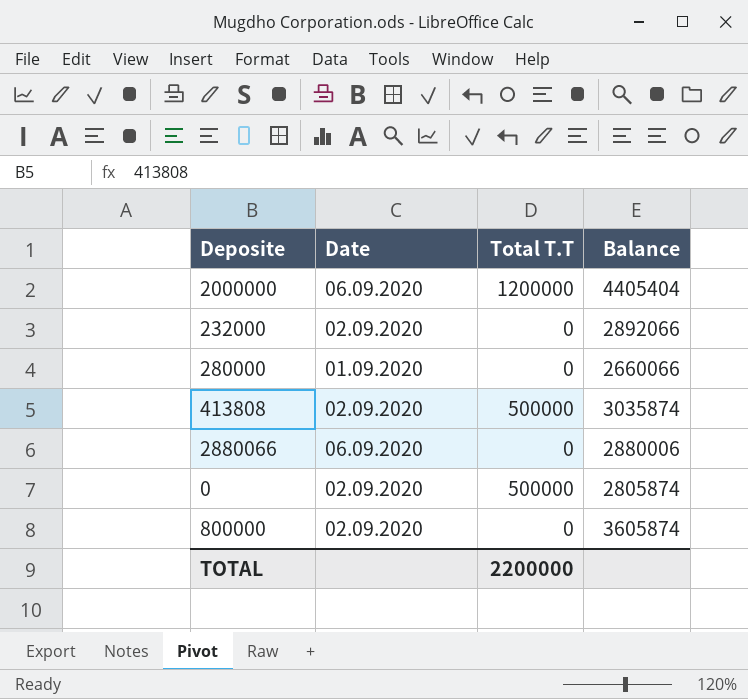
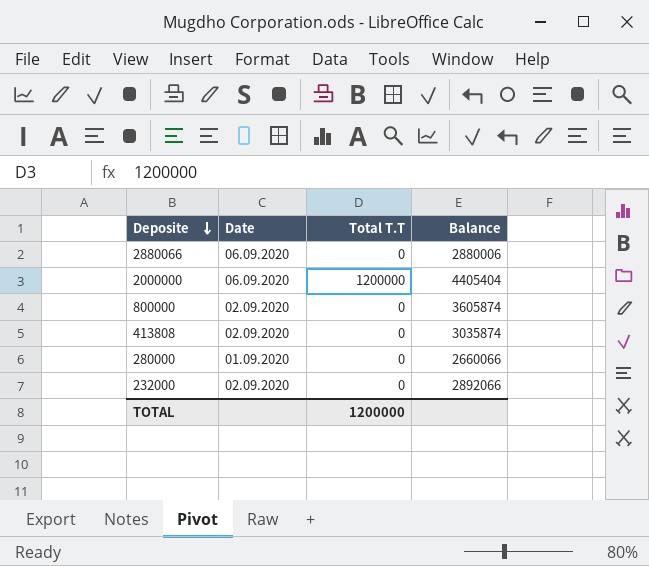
row order: none -> Deposite descending
row 0: 02.09.2020 | 500000 | 2805874 -> none
413808 | Total T.T: 500000 -> 0
TOTAL | Total T.T: 2200000 -> 1200000

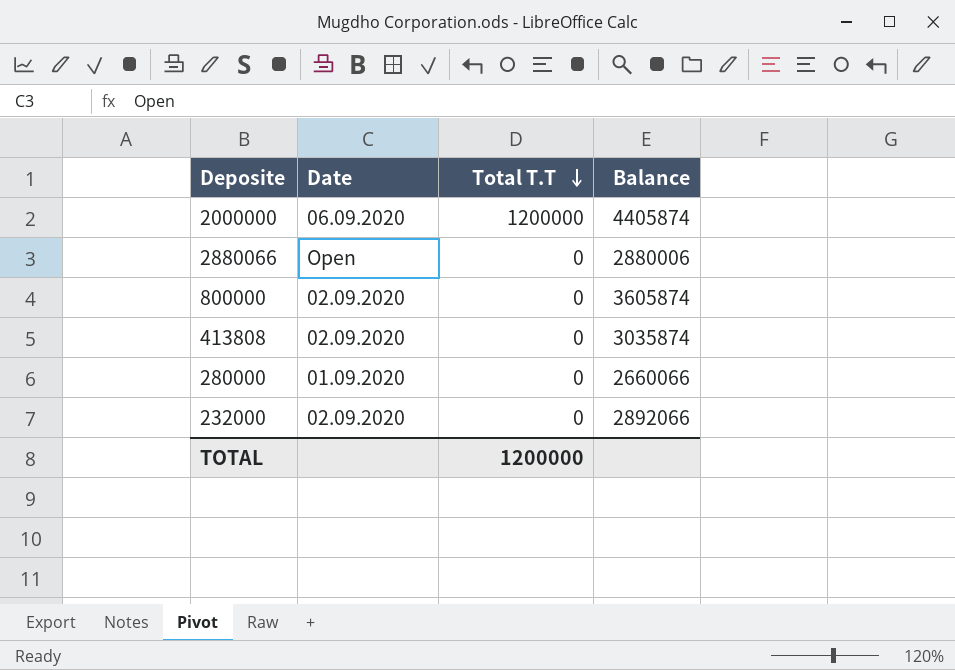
row order: Deposite descending -> Total T.T descending
2000000 | Balance: 4405404 -> 4405874
2880066 | Date: 06.09.2020 -> Open

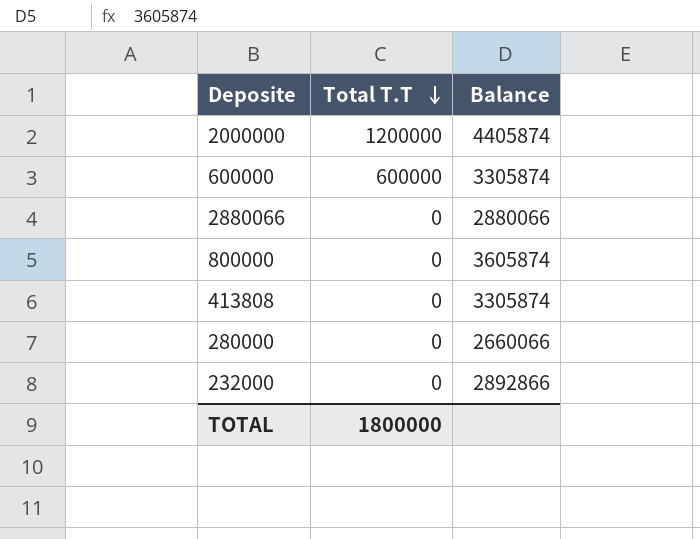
column Date | position: 2 -> none
row 600000: none -> 600000 | 3305874
2880066 | Balance: 2880006 -> 2880066
413808 | Balance: 3035874 -> 3305874
232000 | Balance: 2892066 -> 2892866
TOTAL | Total T.T: 1200000 -> 1800000

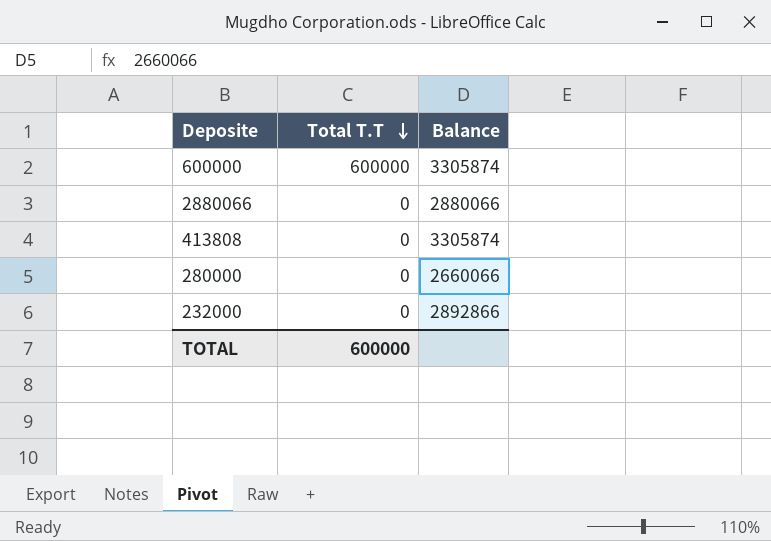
row 2000000: 1200000 | 4405874 -> none
row 800000: 0 | 3605874 -> none
TOTAL | Total T.T: 1800000 -> 600000

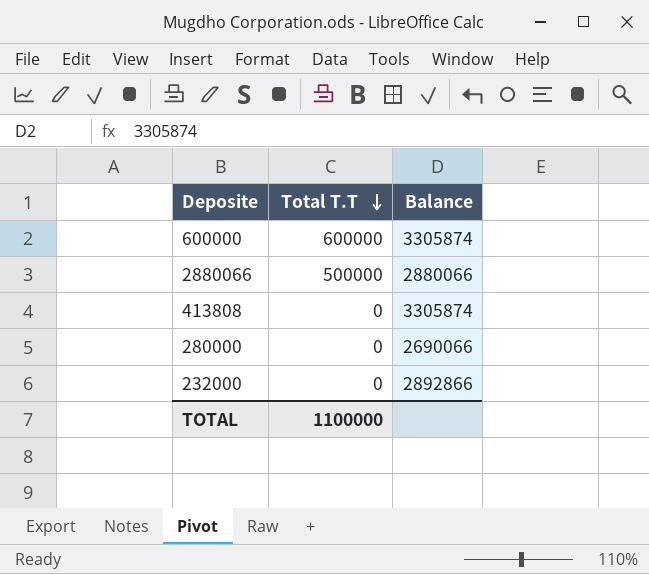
2880066 | Total T.T: 0 -> 500000
280000 | Balance: 2660066 -> 2690066
TOTAL | Total T.T: 600000 -> 1100000

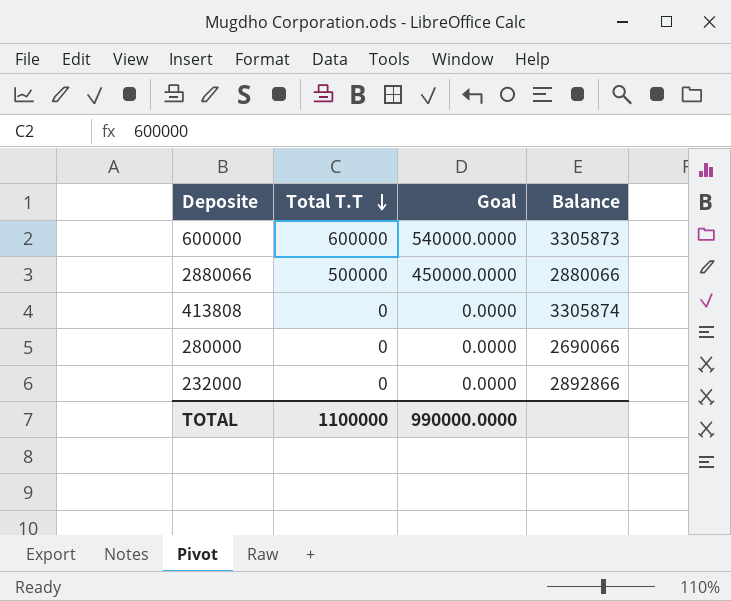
column Goal | formula: none -> [Total T.T] * 0.9
600000 | Balance: 3305874 -> 3305873

